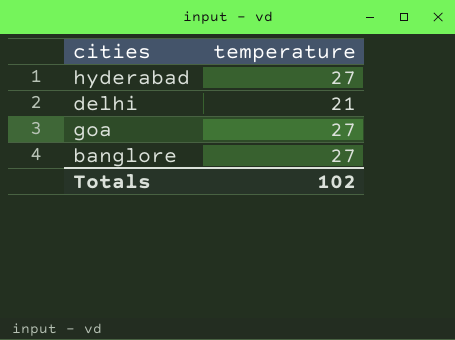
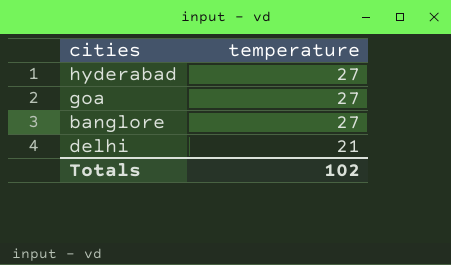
row order: none -> temperature descending

